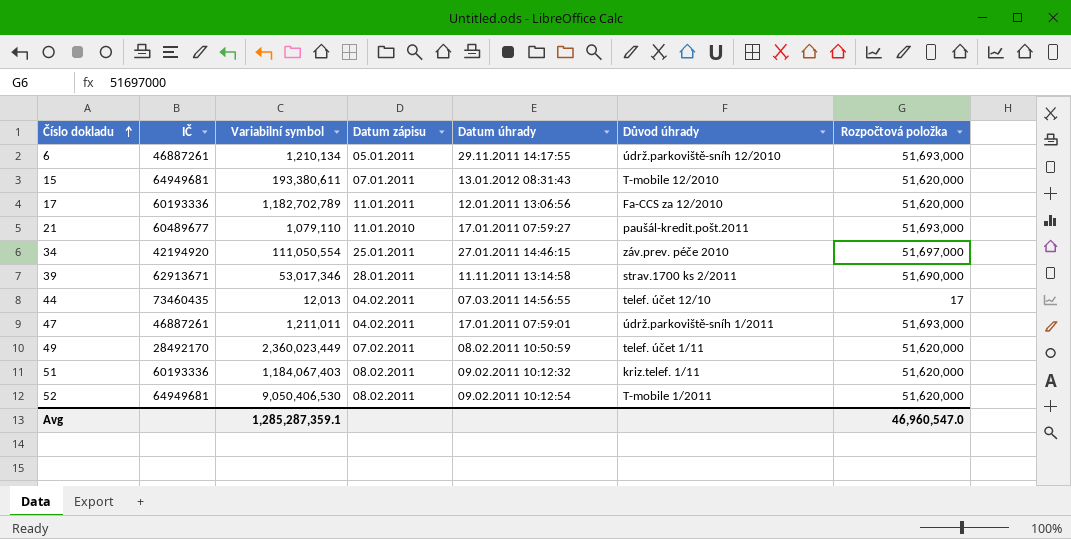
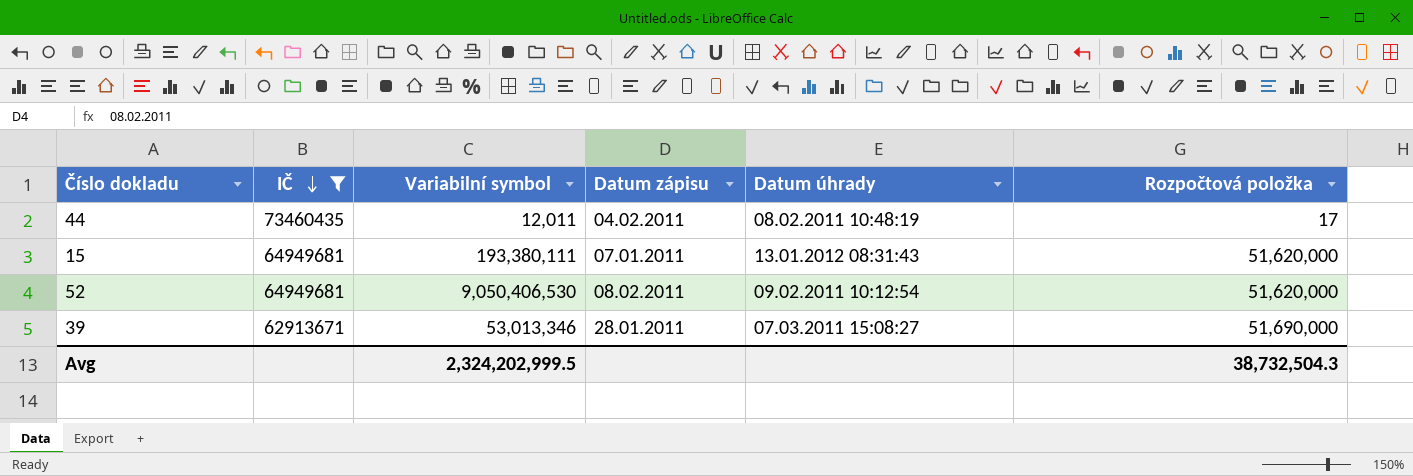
filter: none -> IČ >= 62913671
row order: Číslo dokladu ascending -> IČ descending
column Důvod úhrady | position: 6 -> none
44 | Variabilní symbol: 12,013 -> 12,011
44 | Datum úhrady: 07.03.2011 14:56:55 -> 08.02.2011 10:48:19
15 | Variabilní symbol: 193,380,611 -> 193,380,111
39 | Variabilní symbol: 53,017,346 -> 53,013,346
39 | Datum úhrady: 11.11.2011 13:14:58 -> 07.03.2011 15:08:27
Avg | Variabilní symbol: 1,285,287,359.1 -> 2,324,202,999.5
Avg | Rozpočtová položka: 46,960,547.0 -> 38,732,504.3

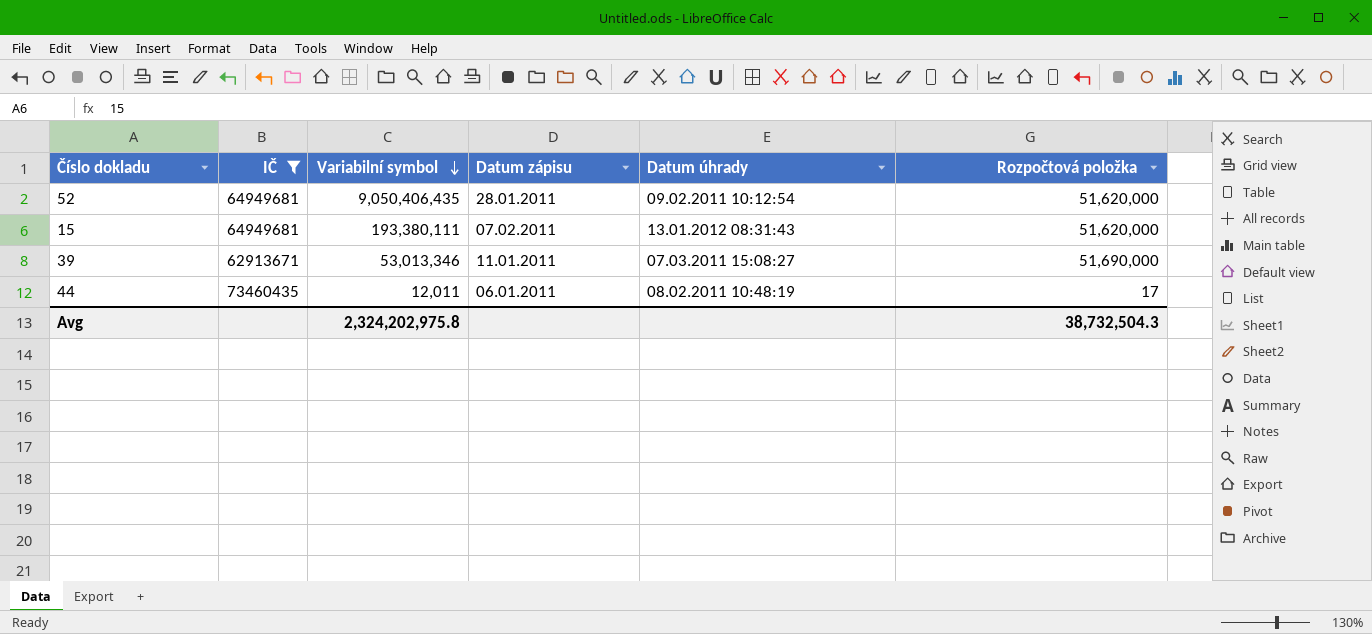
row order: IČ descending -> Variabilní symbol descending
52 | Variabilní symbol: 9,050,406,530 -> 9,050,406,435
52 | Datum zápisu: 08.02.2011 -> 28.01.2011
15 | Datum zápisu: 07.01.2011 -> 07.02.2011
39 | Datum zápisu: 28.01.2011 -> 11.01.2011
44 | Datum zápisu: 04.02.2011 -> 06.01.2011
Avg | Variabilní symbol: 2,324,202,999.5 -> 2,324,202,975.8

